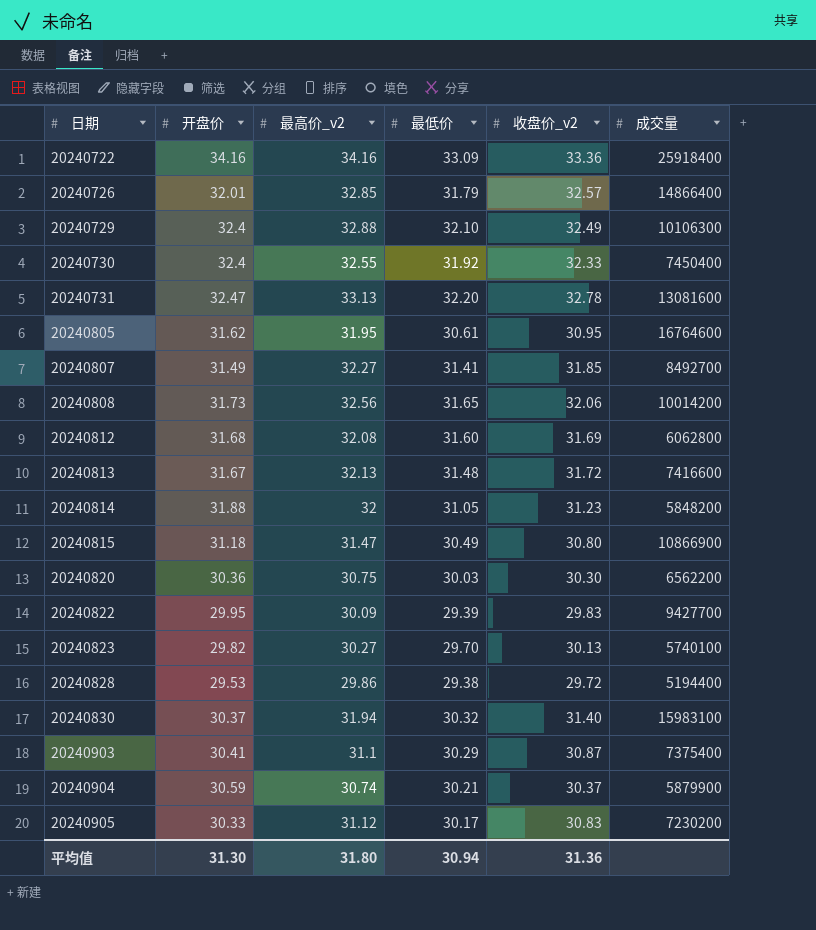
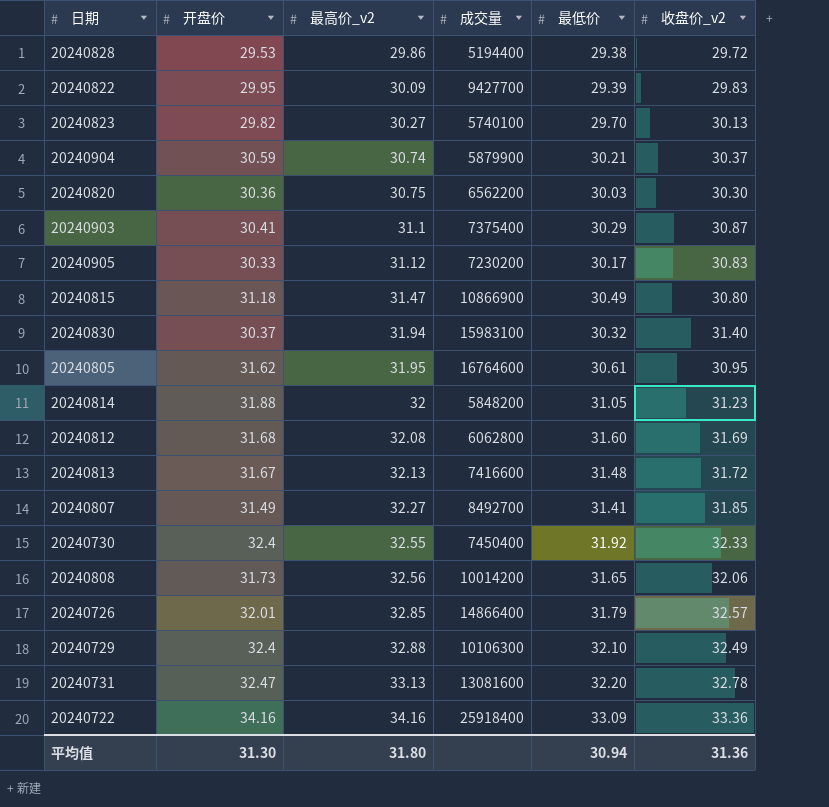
row order: 日期 ascending -> 最高价_v2 ascending
column 成交量 | position: 6 -> 4

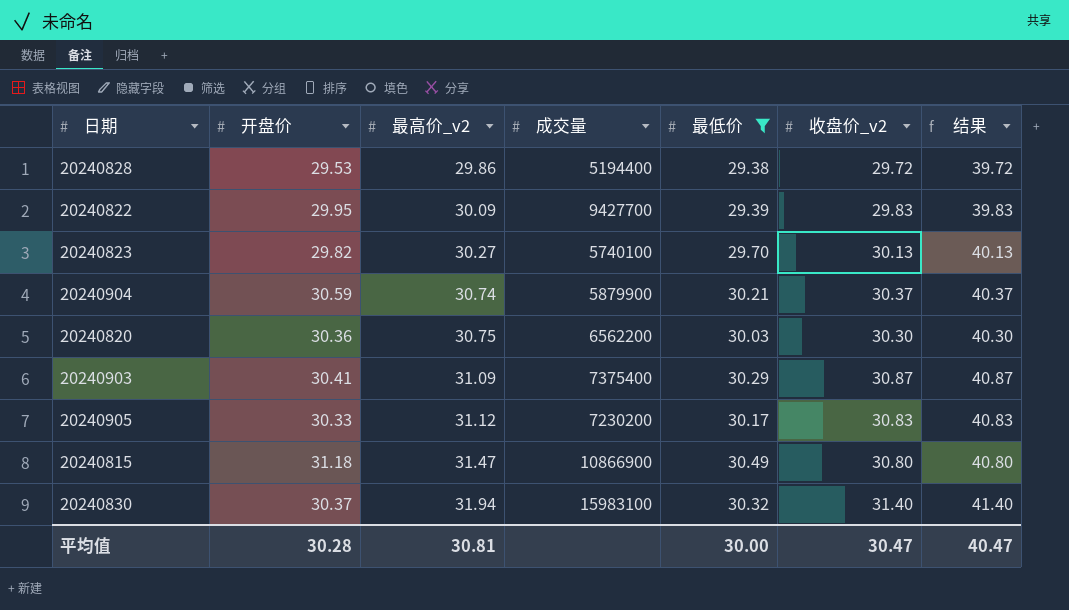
filter: none -> 最低价 <= 30.49
column 结果 | formula: none -> [收盘价_v2] + 10
20240903 | 最高价_v2: 31.1 -> 31.09
平均值 | 开盘价: 31.30 -> 30.28
平均值 | 最高价_v2: 31.80 -> 30.81
平均值 | 最低价: 30.94 -> 30.00
平均值 | 收盘价_v2: 31.36 -> 30.47

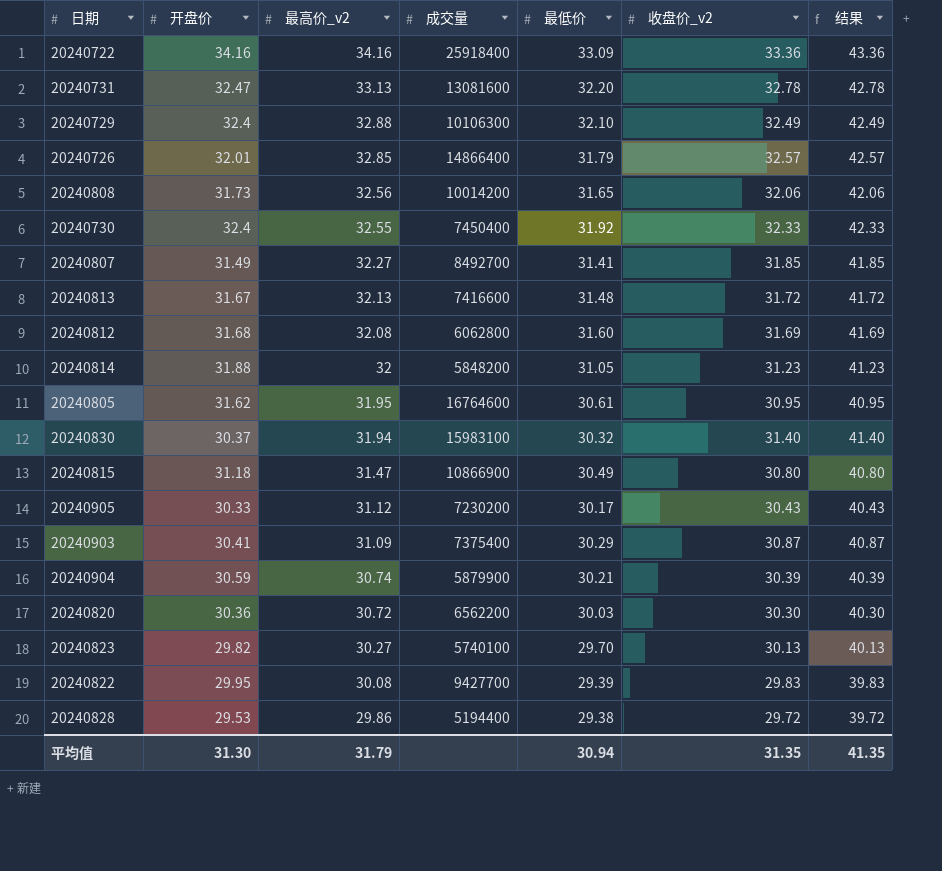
filter: 最低价 <= 30.49 -> none
row order: 最高价_v2 ascending -> 最高价_v2 descending
20240905 | 收盘价_v2: 30.83 -> 30.43
20240905 | 结果: 40.83 -> 40.43
20240904 | 收盘价_v2: 30.37 -> 30.39
20240904 | 结果: 40.37 -> 40.39
20240820 | 最高价_v2: 30.75 -> 30.72
20240822 | 最高价_v2: 30.09 -> 30.08
平均值 | 开盘价: 30.28 -> 31.30
平均值 | 最高价_v2: 30.81 -> 31.79
平均值 | 最低价: 30.00 -> 30.94
平均值 | 收盘价_v2: 30.47 -> 31.35
平均值 | 结果: 40.47 -> 41.35

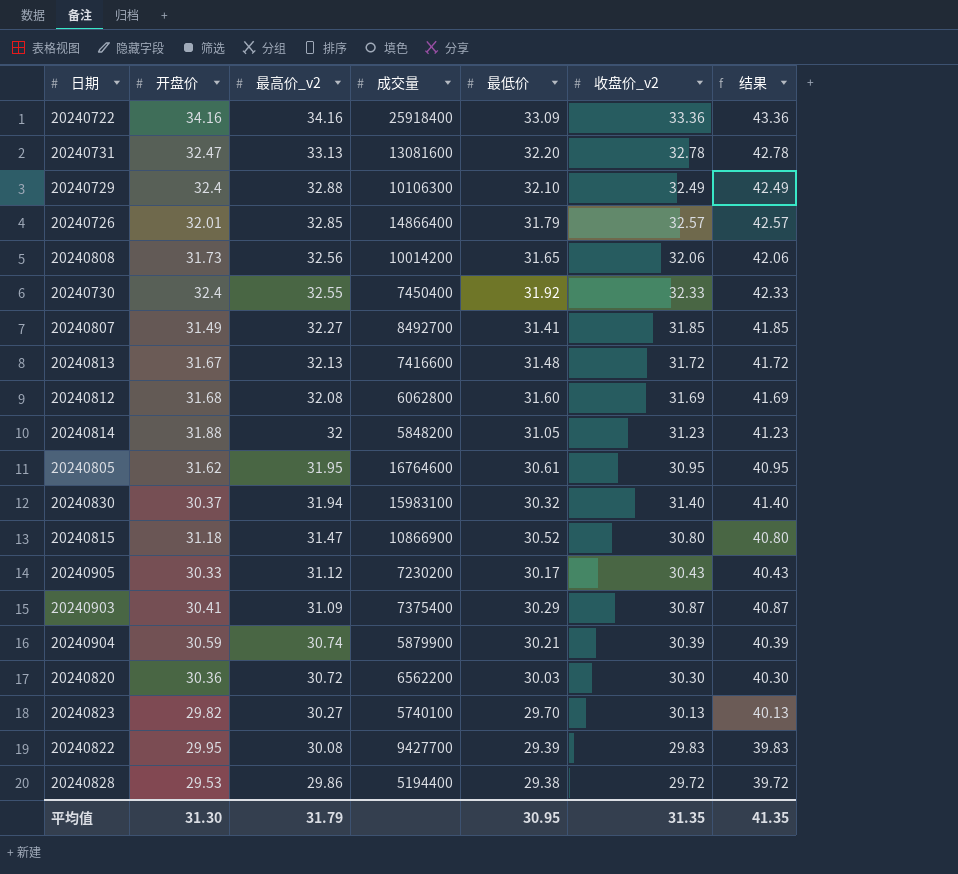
20240815 | 最低价: 30.49 -> 30.52
平均值 | 最低价: 30.94 -> 30.95

